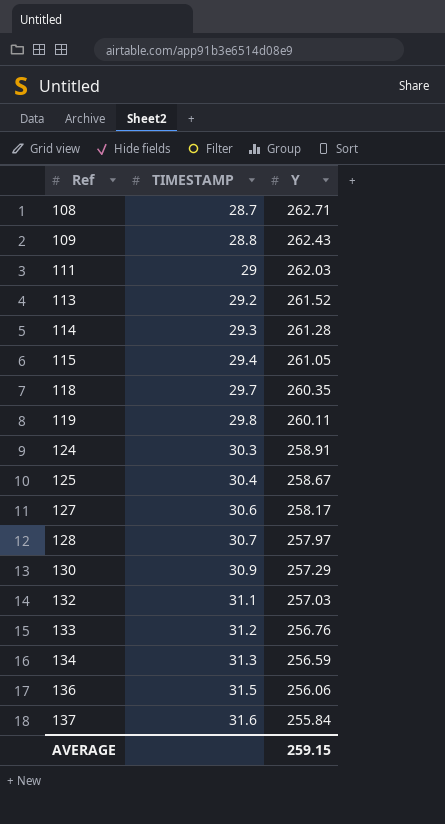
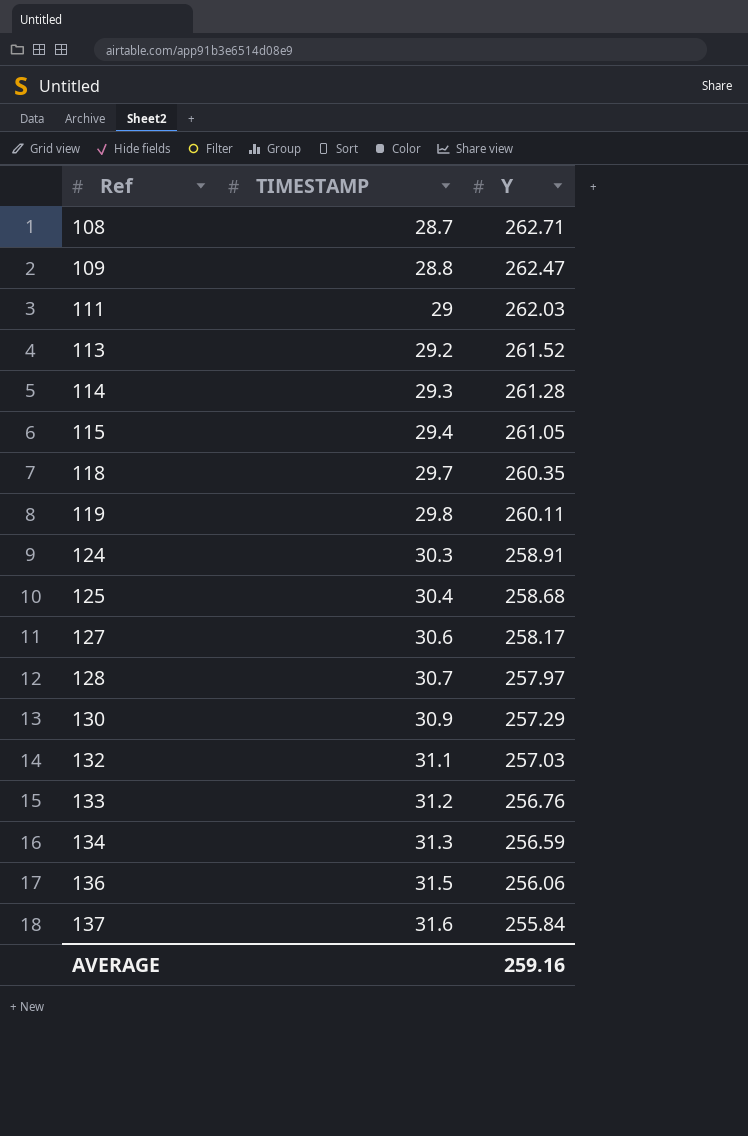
109 | Y: 262.43 -> 262.47
125 | Y: 258.67 -> 258.68
AVERAGE | Y: 259.15 -> 259.16

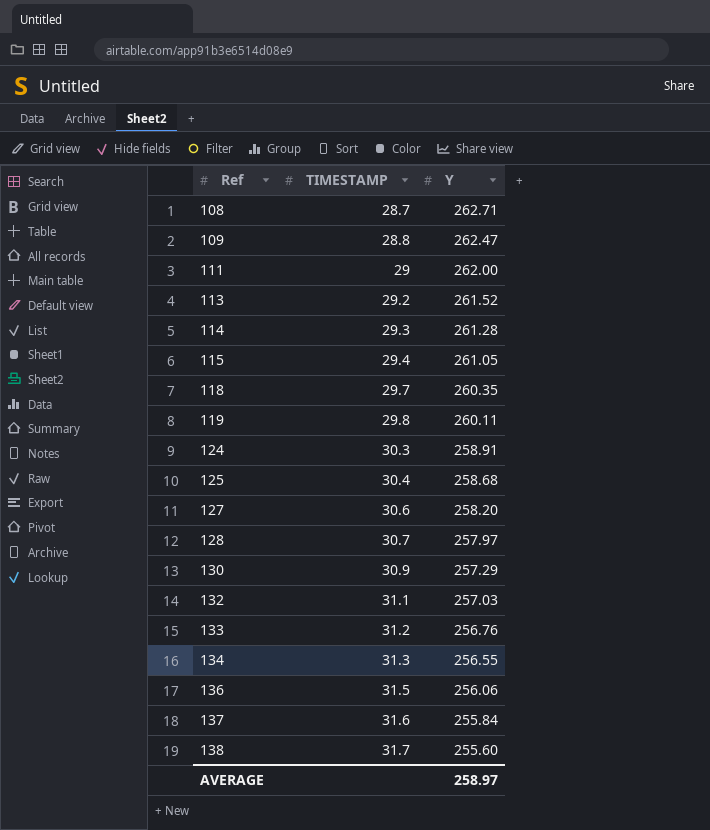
111 | Y: 262.03 -> 262.00
127 | Y: 258.17 -> 258.20
134 | Y: 256.59 -> 256.55
row 138: none -> 31.7 | 255.60
AVERAGE | Y: 259.16 -> 258.97

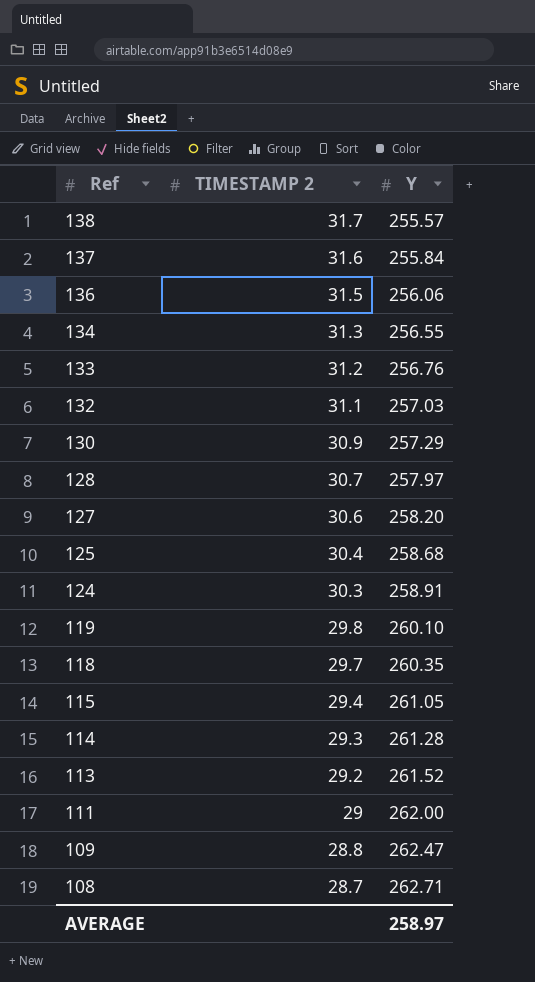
row order: Ref ascending -> Ref descending
column name: TIMESTAMP -> TIMESTAMP 2
138 | Y: 255.60 -> 255.57
119 | Y: 260.11 -> 260.10

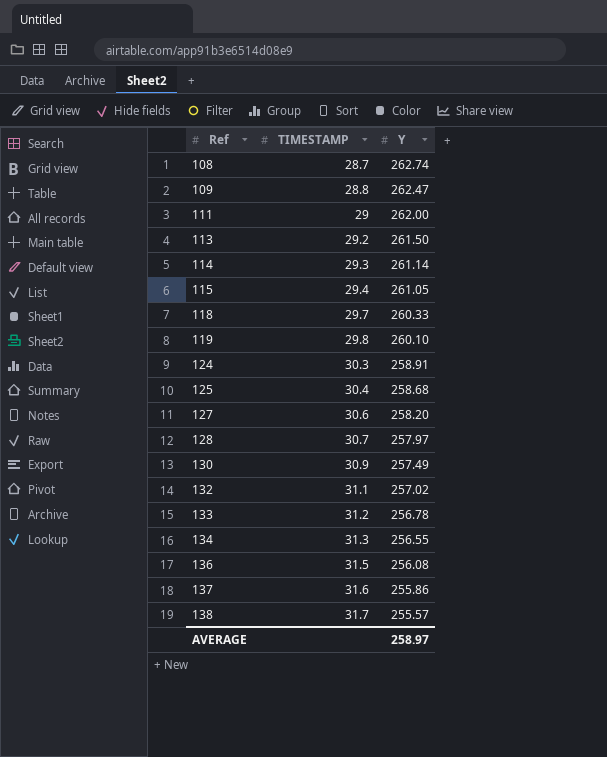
row order: Ref descending -> Ref ascending
column name: TIMESTAMP 2 -> TIMESTAMP
108 | Y: 262.71 -> 262.74
113 | Y: 261.52 -> 261.50
114 | Y: 261.28 -> 261.14
118 | Y: 260.35 -> 260.33
130 | Y: 257.29 -> 257.49
132 | Y: 257.03 -> 257.02
133 | Y: 256.76 -> 256.78
136 | Y: 256.06 -> 256.08
137 | Y: 255.84 -> 255.86

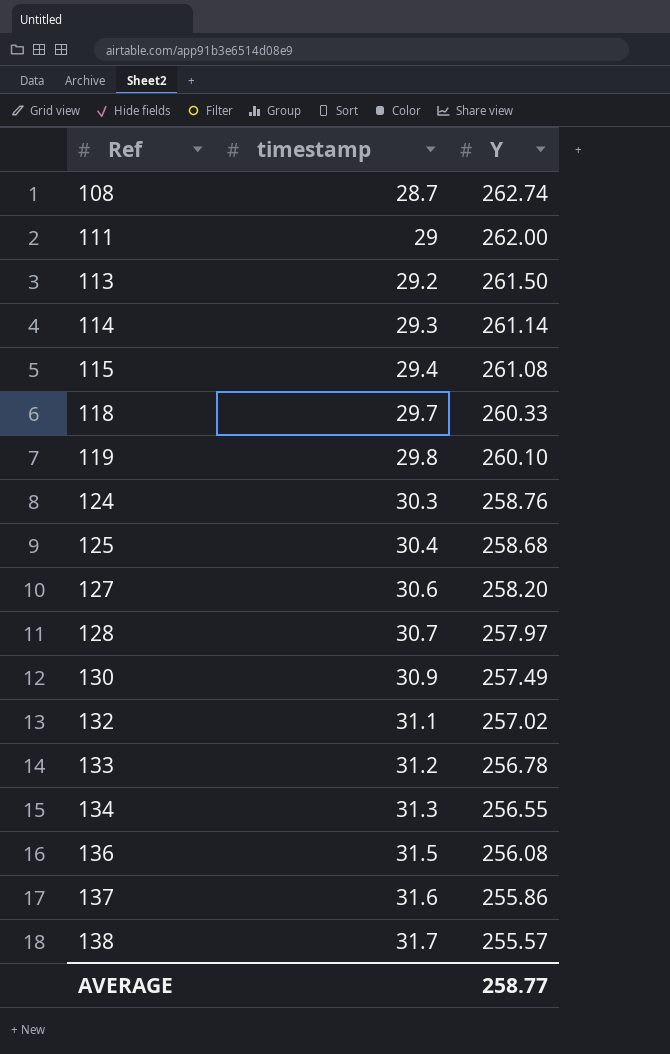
column name: TIMESTAMP -> timestamp
row 109: 28.8 | 262.47 -> none
115 | Y: 261.05 -> 261.08
124 | Y: 258.91 -> 258.76
AVERAGE | Y: 258.97 -> 258.77

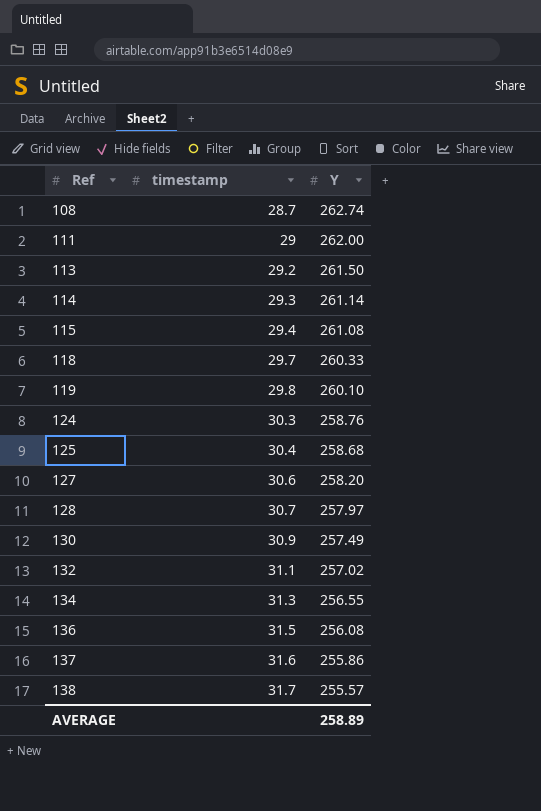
row 133: 31.2 | 256.78 -> none
AVERAGE | Y: 258.77 -> 258.89

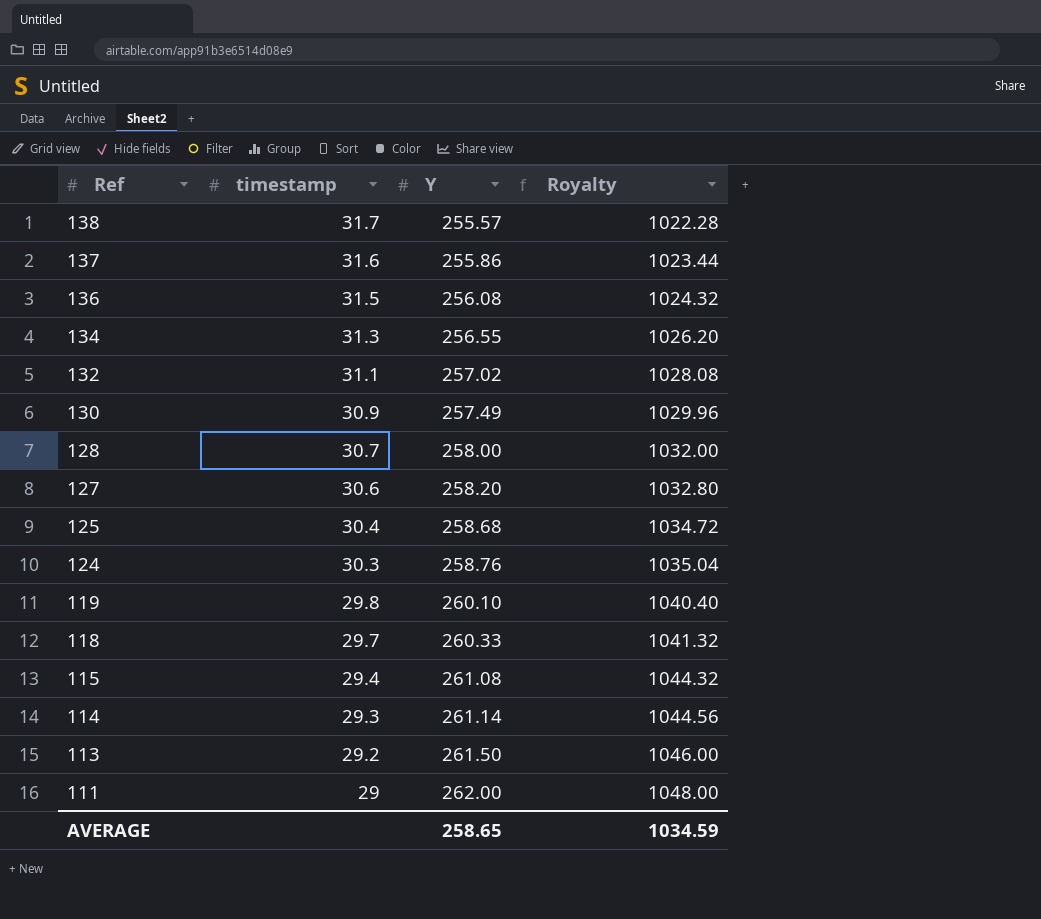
row order: Ref ascending -> Ref descending
column Royalty | formula: none -> [Y] * 4
row 108: 28.7 | 262.74 -> none
128 | Y: 257.97 -> 258.00
AVERAGE | Y: 258.89 -> 258.65

